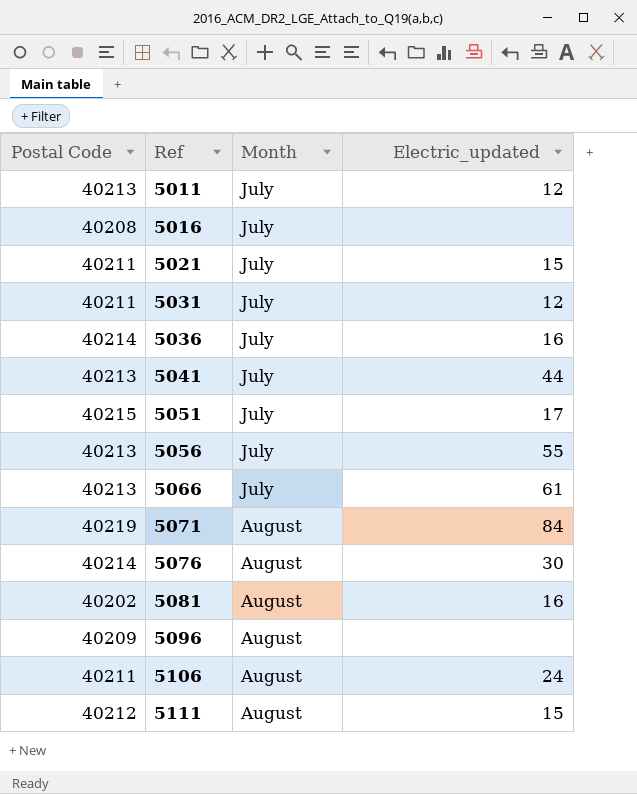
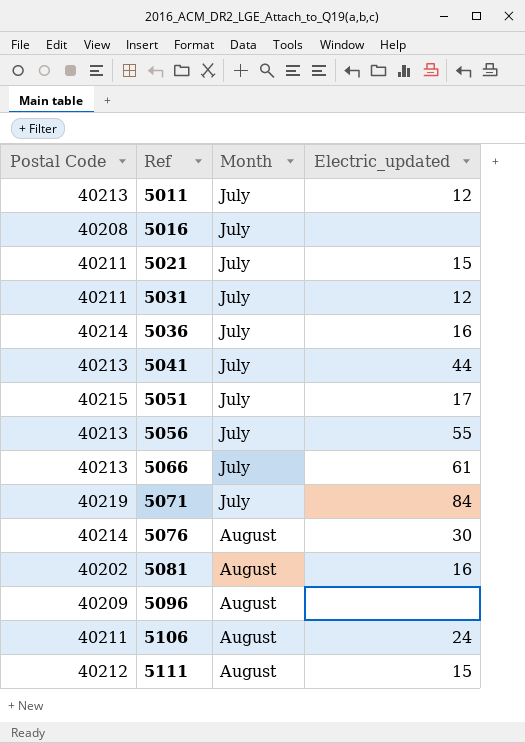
5071 | Month: August -> July

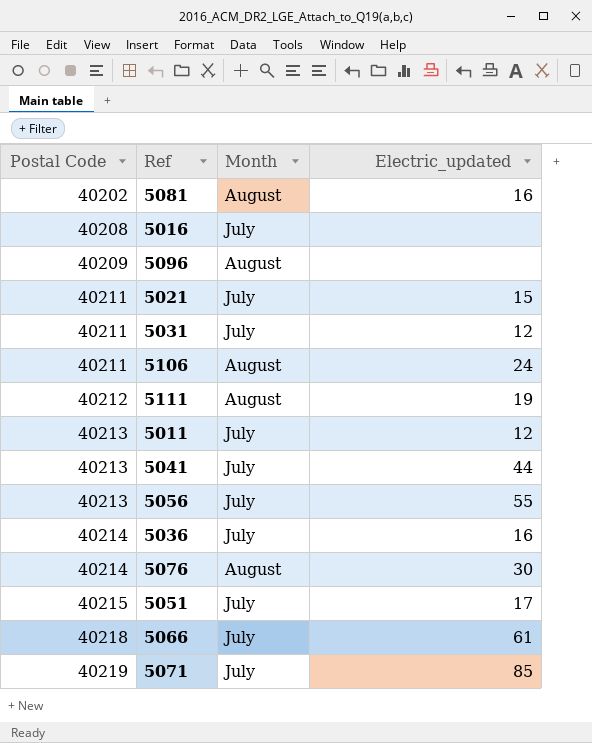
row order: Ref ascending -> Postal Code ascending
5111 | Electric_updated: 15 -> 19
5066 | Postal Code: 40213 -> 40218
5071 | Electric_updated: 84 -> 85

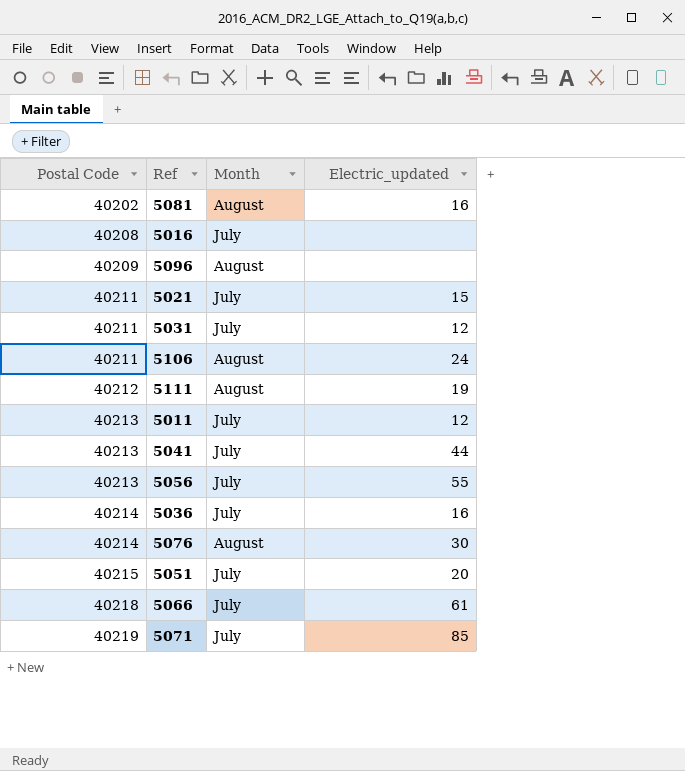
5051 | Electric_updated: 17 -> 20

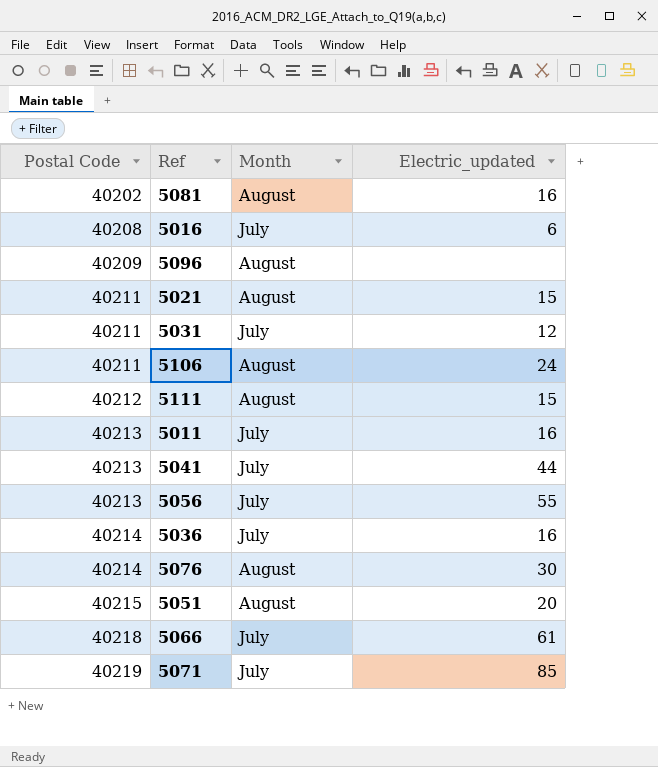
5016 | Electric_updated: none -> 6
5021 | Month: July -> August
5111 | Electric_updated: 19 -> 15
5011 | Electric_updated: 12 -> 16
5051 | Month: July -> August

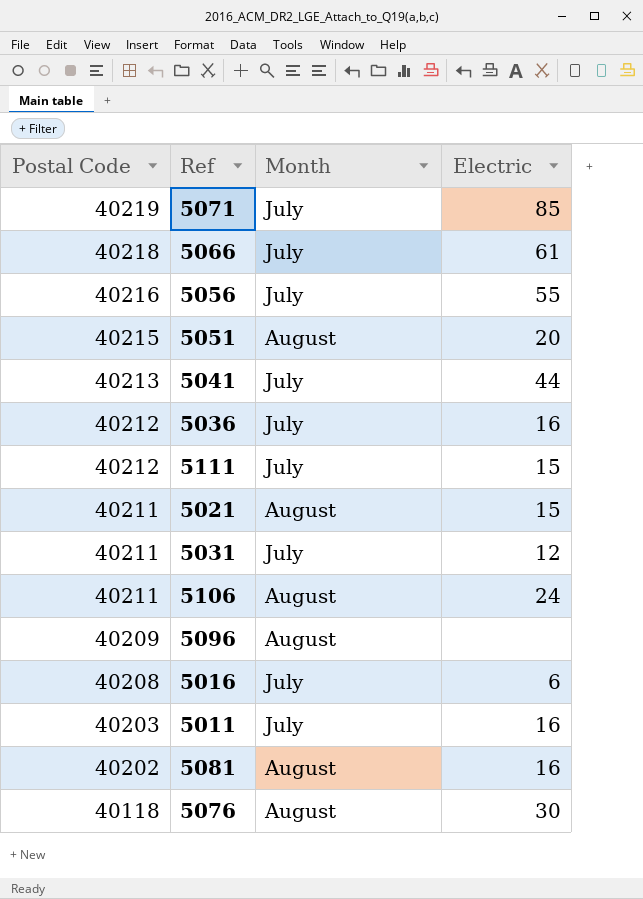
row order: Postal Code ascending -> Postal Code descending
column name: Electric_updated -> Electric
5056 | Postal Code: 40213 -> 40216
5036 | Postal Code: 40214 -> 40212
5111 | Month: August -> July
5011 | Postal Code: 40213 -> 40203
5076 | Postal Code: 40214 -> 40118

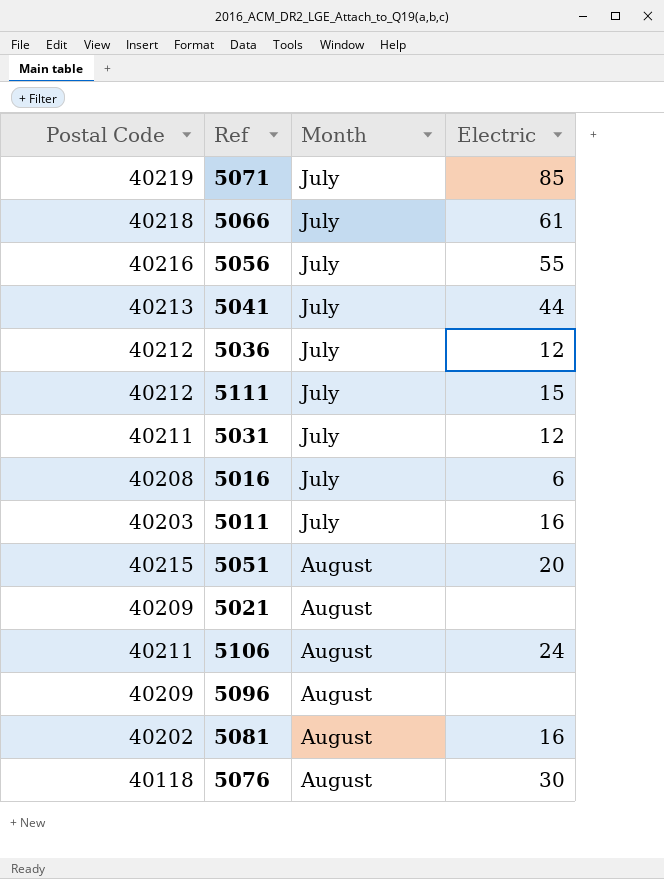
row order: Postal Code descending -> Month ascending
5036 | Electric: 16 -> 12
5021 | Postal Code: 40211 -> 40209
5021 | Electric: 15 -> none

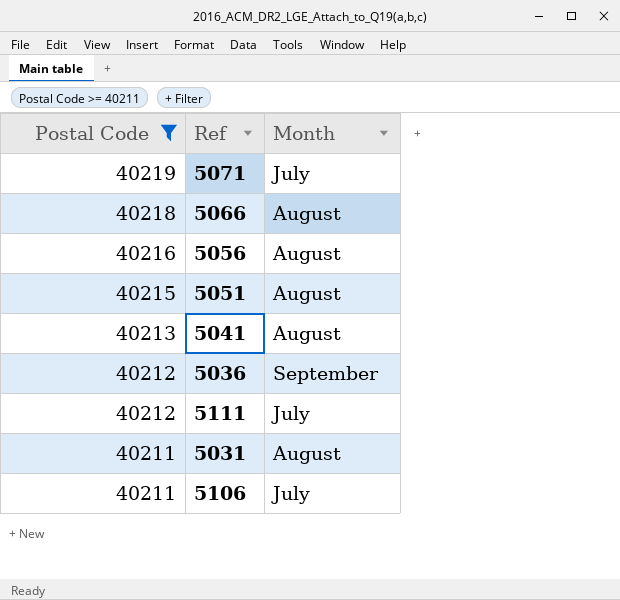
filter: none -> Postal Code >= 40211
row order: Month ascending -> Postal Code descending
column Electric | position: 4 -> none
5066 | Month: July -> August
5056 | Month: July -> August
5041 | Month: July -> August
5036 | Month: July -> September
5031 | Month: July -> August
5106 | Month: August -> July

